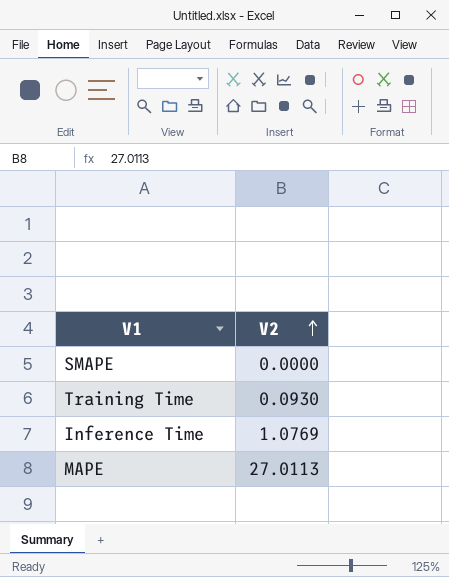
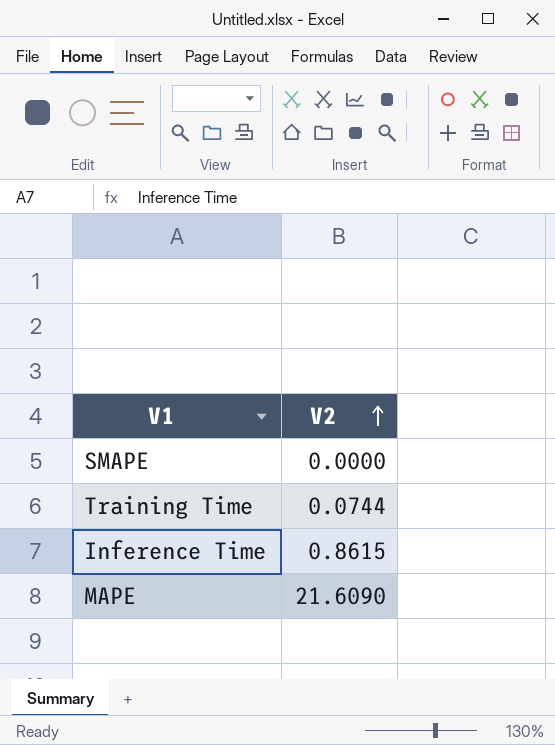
Training Time | V2: 0.0930 -> 0.0744
Inference Time | V2: 1.0769 -> 0.8615
MAPE | V2: 27.0113 -> 21.6090

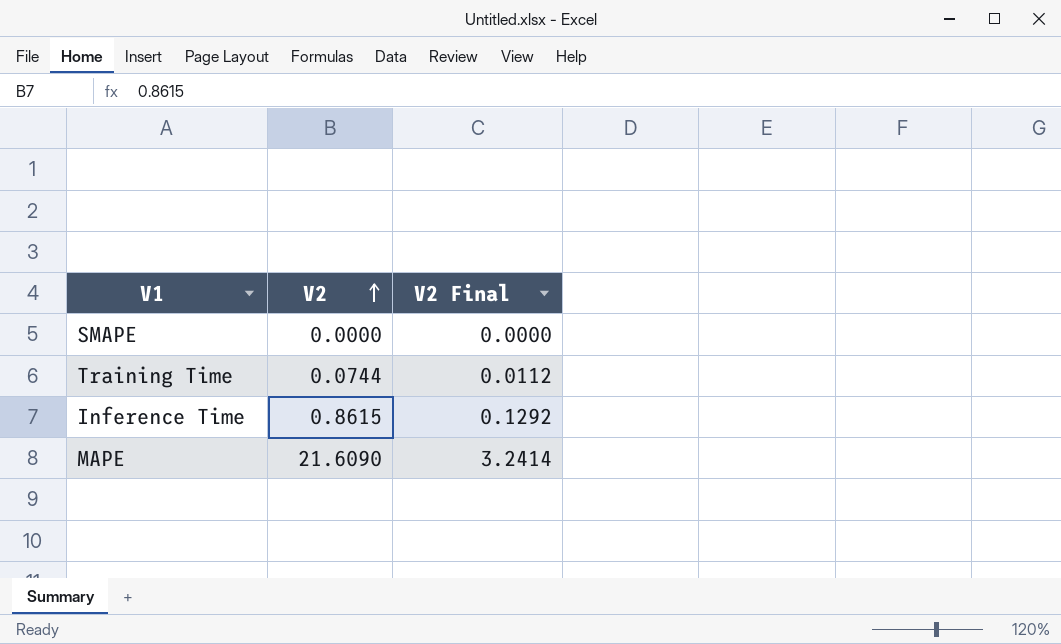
column V2 Final | formula: none -> [V2] * 0.15

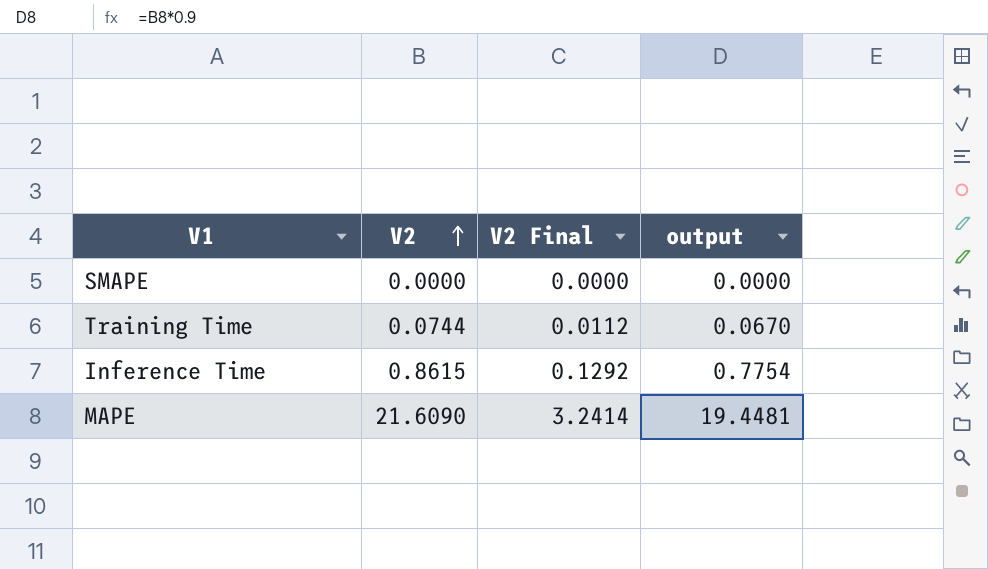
column output | formula: none -> [V2] * 0.9

